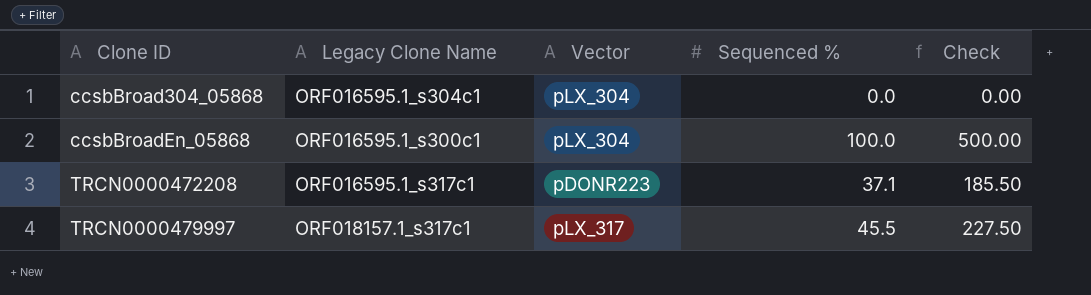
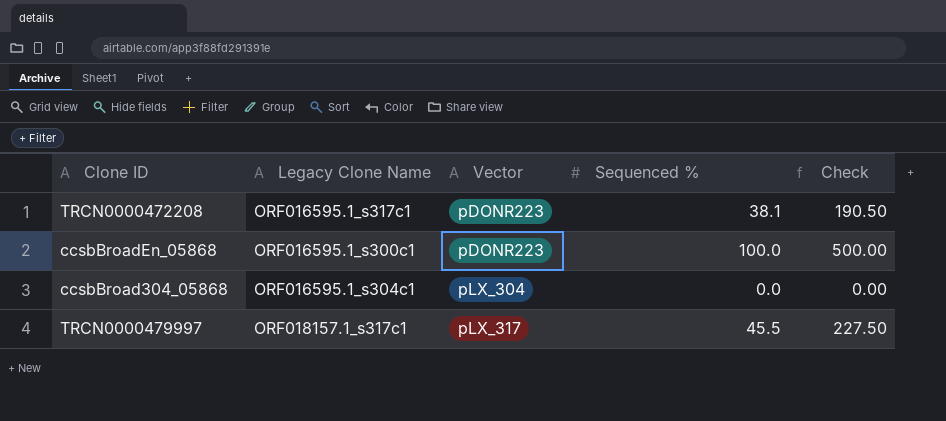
row order: Clone ID ascending -> Vector ascending
TRCN0000472208 | Sequenced %: 37.1 -> 38.1
TRCN0000472208 | Check: 185.50 -> 190.50
ccsbBroadEn_05868 | Vector: pLX_304 -> pDONR223

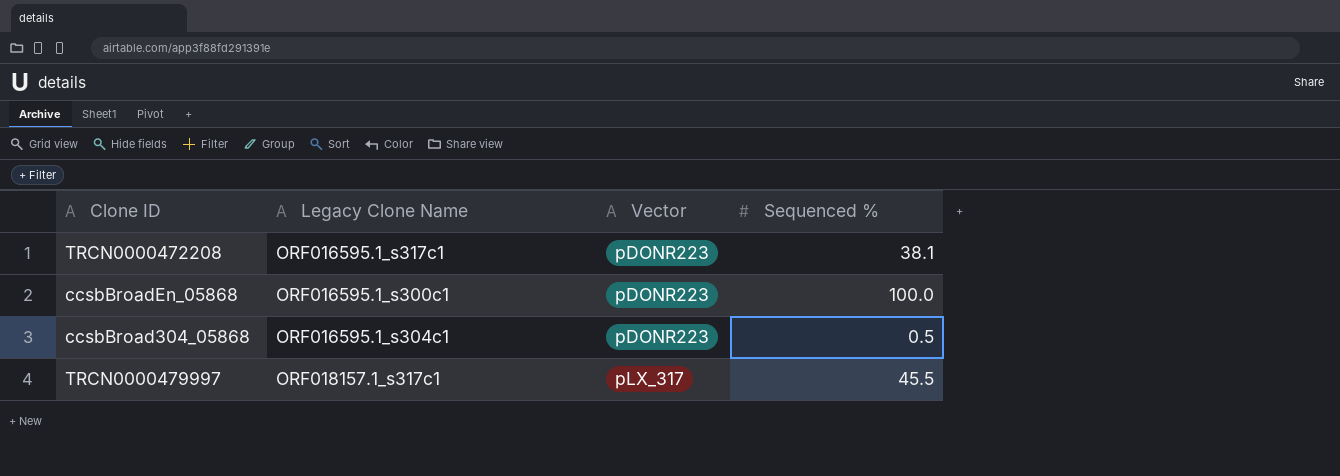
column Check | formula: [Sequenced %] * 5 -> none
ccsbBroad304_05868 | Vector: pLX_304 -> pDONR223
ccsbBroad304_05868 | Sequenced %: 0.0 -> 0.5

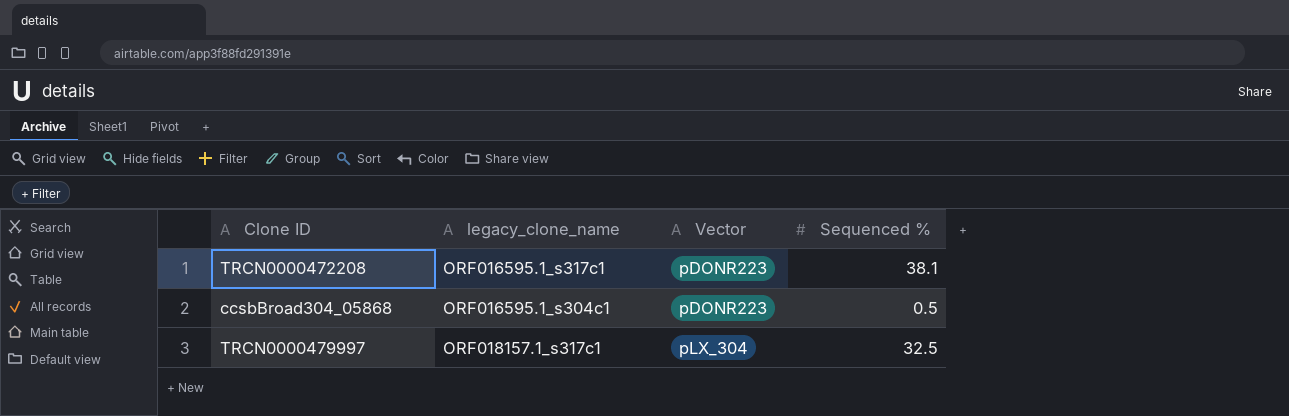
column name: Legacy Clone Name -> legacy_clone_name
row ccsbBroadEn_05868: ORF016595.1_s300c1 | pDONR223 | 100.0 -> none
TRCN0000479997 | Vector: pLX_317 -> pLX_304
TRCN0000479997 | Sequenced %: 45.5 -> 32.5

